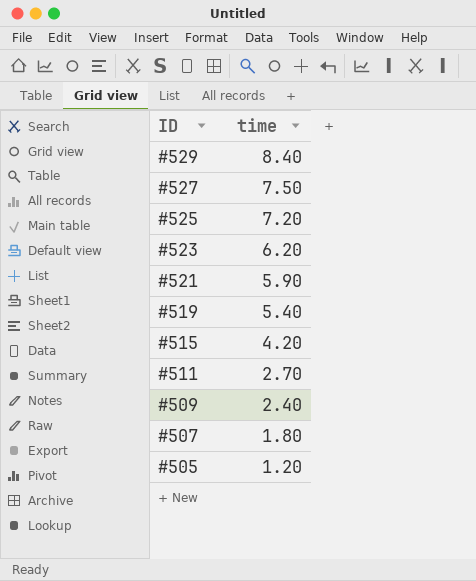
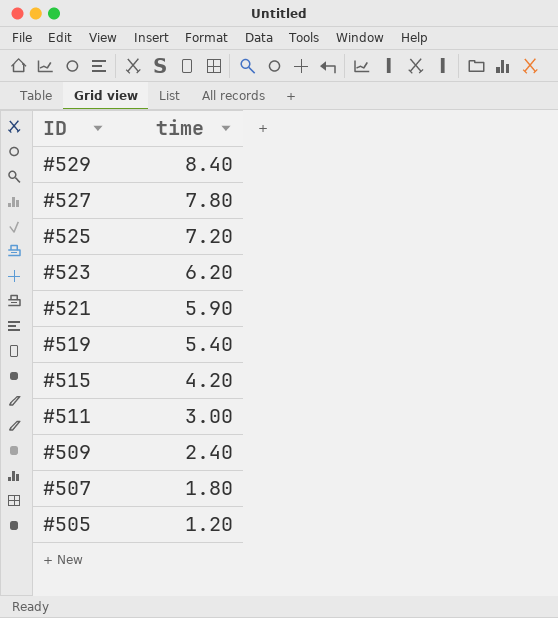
#527 | time: 7.50 -> 7.80
#511 | time: 2.70 -> 3.00

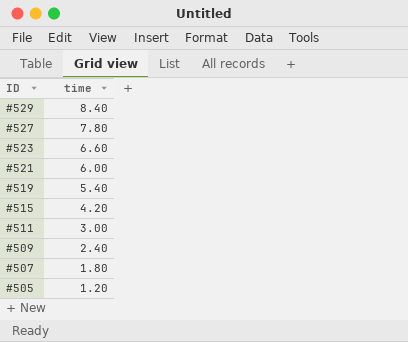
row #525: 7.20 -> none
#523 | time: 6.20 -> 6.60
#521 | time: 5.90 -> 6.00

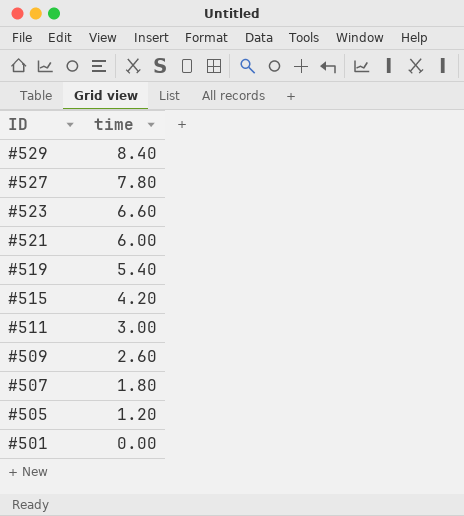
#509 | time: 2.40 -> 2.60
row #501: none -> 0.00

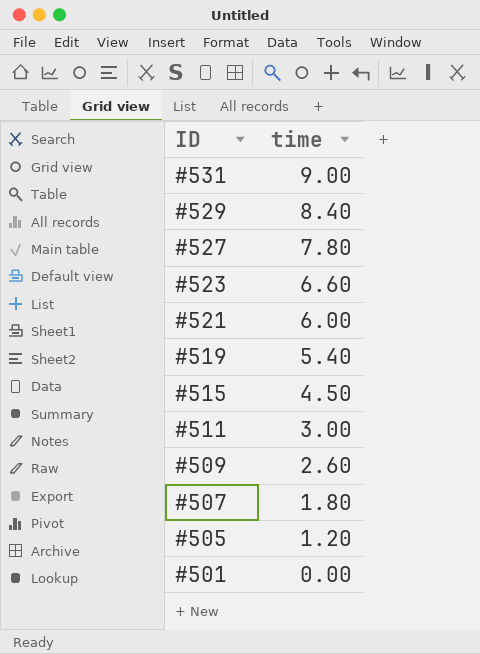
row #531: none -> 9.00
#515 | time: 4.20 -> 4.50

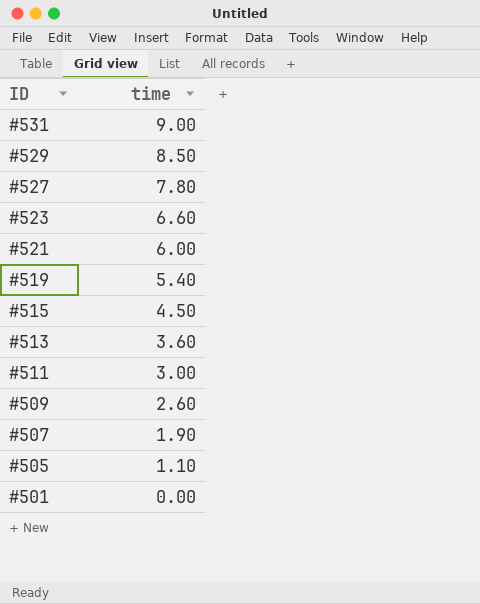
#529 | time: 8.40 -> 8.50
row #513: none -> 3.60
#507 | time: 1.80 -> 1.90
#505 | time: 1.20 -> 1.10

